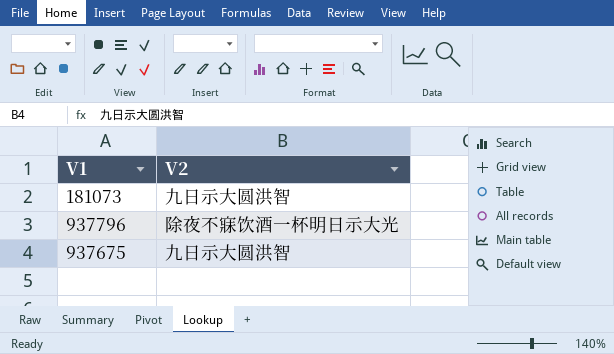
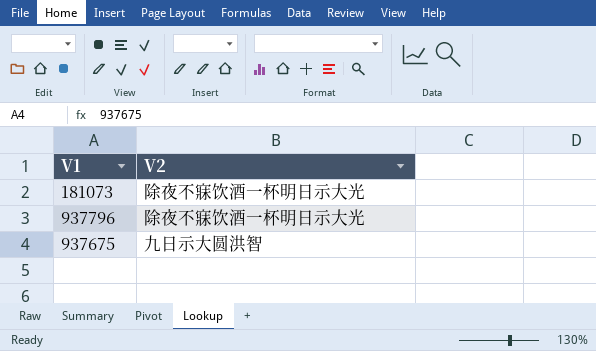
181073 | V2: 九日示大圆洪智 -> 除夜不寐饮酒一杯明日示大光

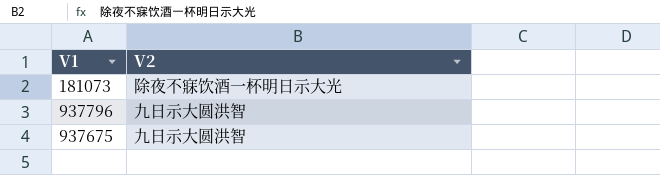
937796 | V2: 除夜不寐饮酒一杯明日示大光 -> 九日示大圆洪智

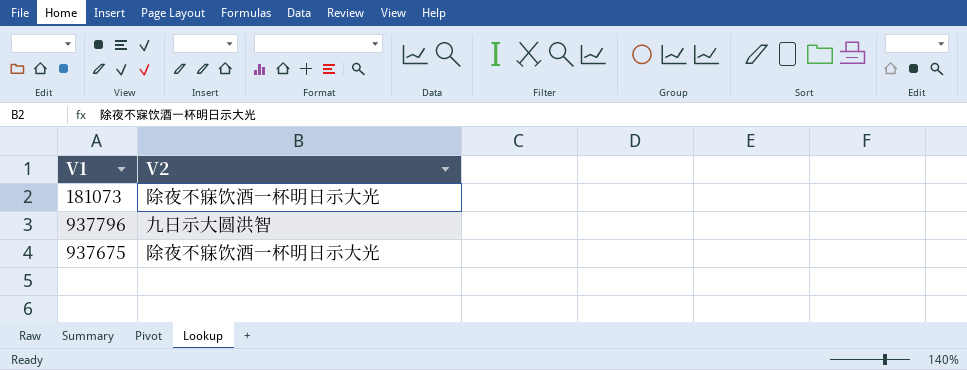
937675 | V2: 九日示大圆洪智 -> 除夜不寐饮酒一杯明日示大光

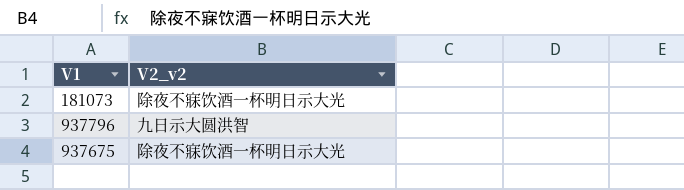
column name: V2 -> V2_v2

